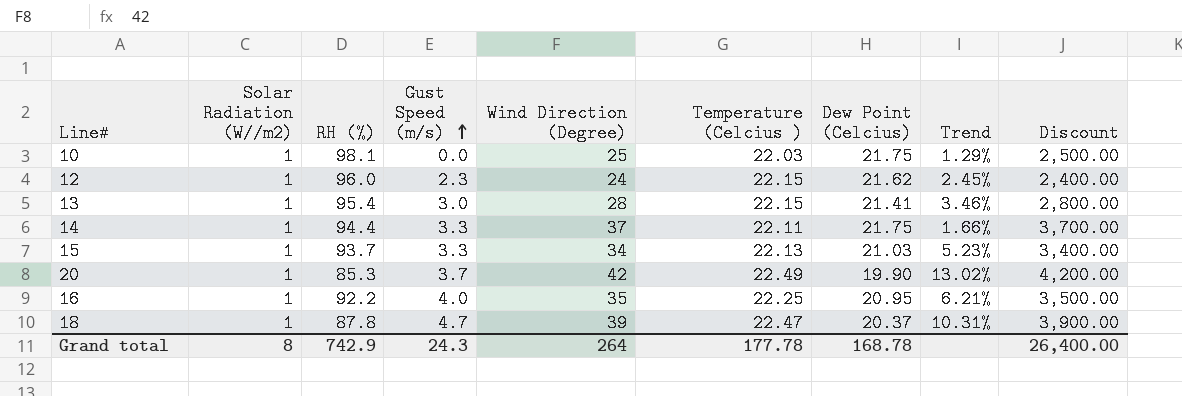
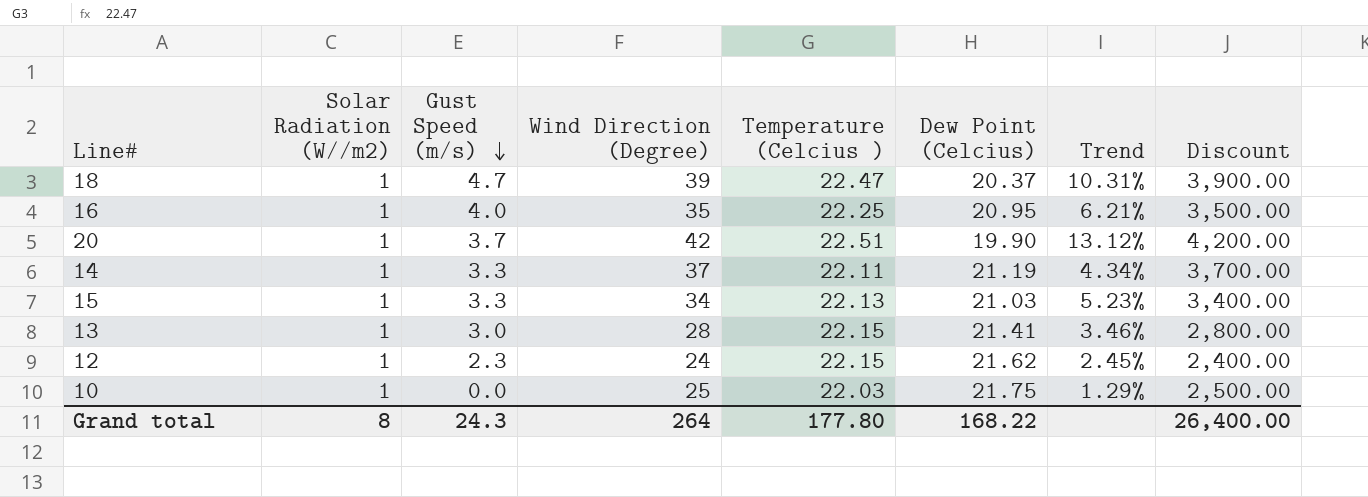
row order: Gust Speed (m/s) ascending -> Gust Speed (m/s) descending
column RH (%) | position: 3 -> none
20 | Temperature (Celcius ): 22.49 -> 22.51
20 | Trend: 13.02% -> 13.12%
14 | Dew Point (Celcius): 21.75 -> 21.19
14 | Trend: 1.66% -> 4.34%
Grand total | Temperature (Celcius ): 177.78 -> 177.80
Grand total | Dew Point (Celcius): 168.78 -> 168.22

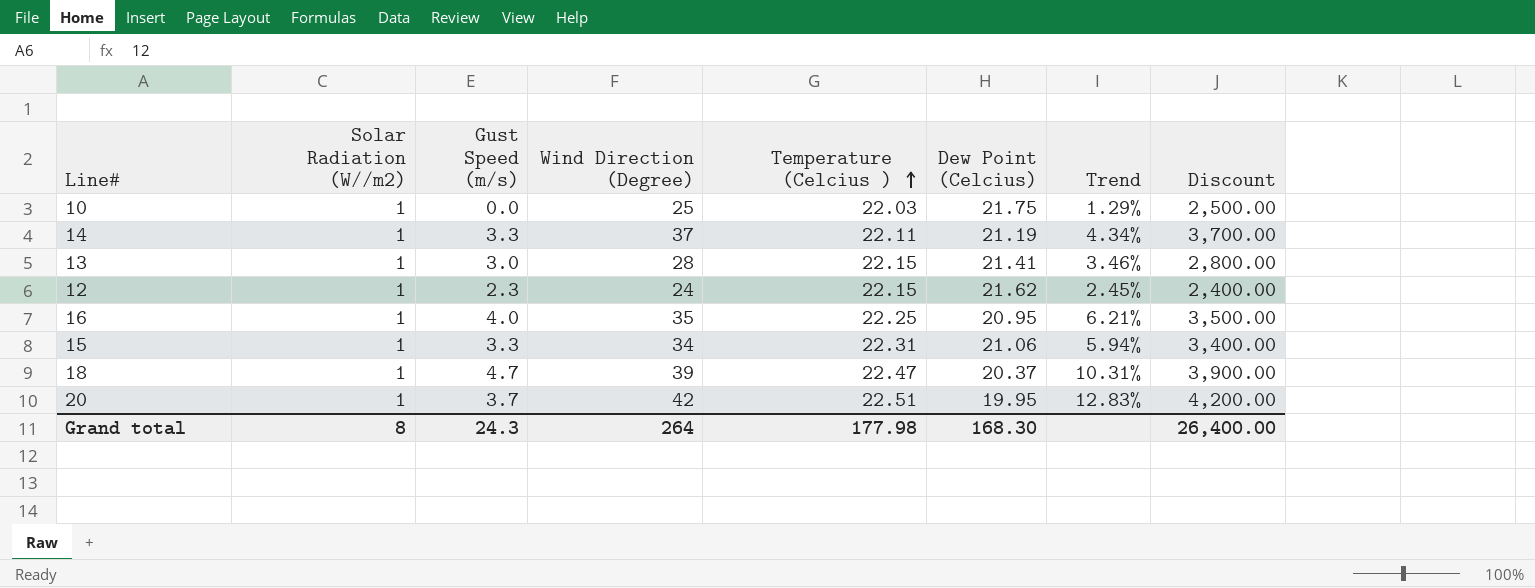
row order: Gust Speed (m/s) descending -> Temperature (Celcius ) ascending
15 | Temperature (Celcius ): 22.13 -> 22.31
15 | Dew Point (Celcius): 21.03 -> 21.06
15 | Trend: 5.23% -> 5.94%
20 | Dew Point (Celcius): 19.90 -> 19.95
20 | Trend: 13.12% -> 12.83%
Grand total | Temperature (Celcius ): 177.80 -> 177.98
Grand total | Dew Point (Celcius): 168.22 -> 168.30

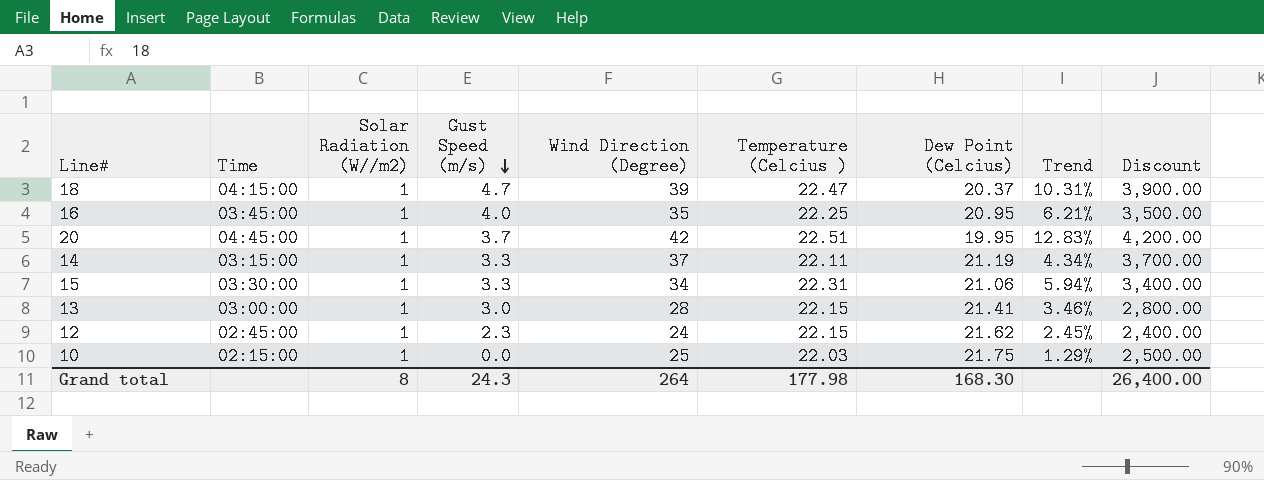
row order: Temperature (Celcius ) ascending -> Gust Speed (m/s) descending
column Time | position: none -> 2

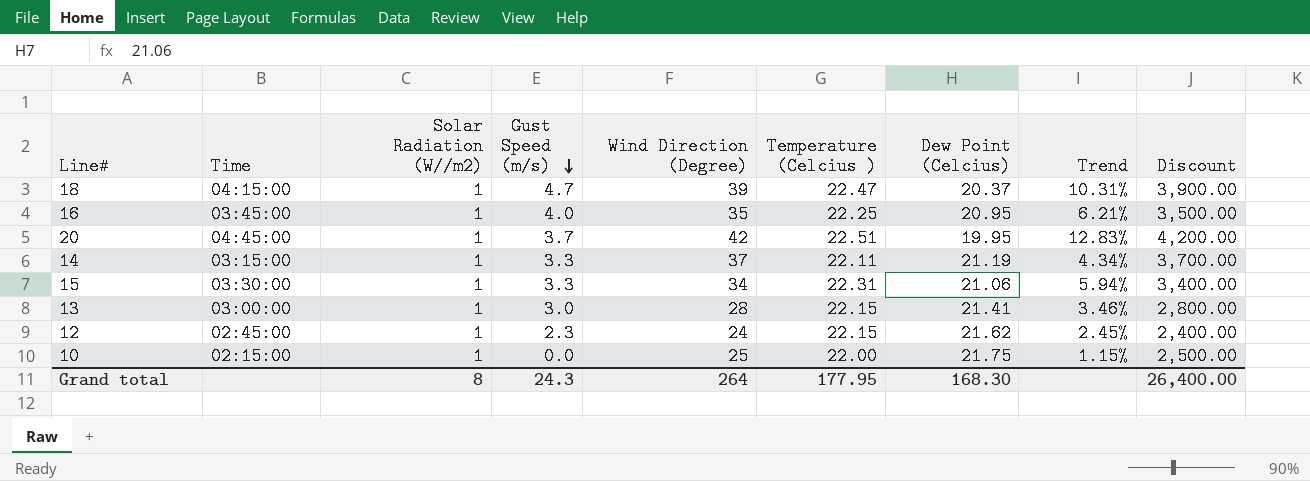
10 | Temperature (Celcius ): 22.03 -> 22.00
10 | Trend: 1.29% -> 1.15%
Grand total | Temperature (Celcius ): 177.98 -> 177.95

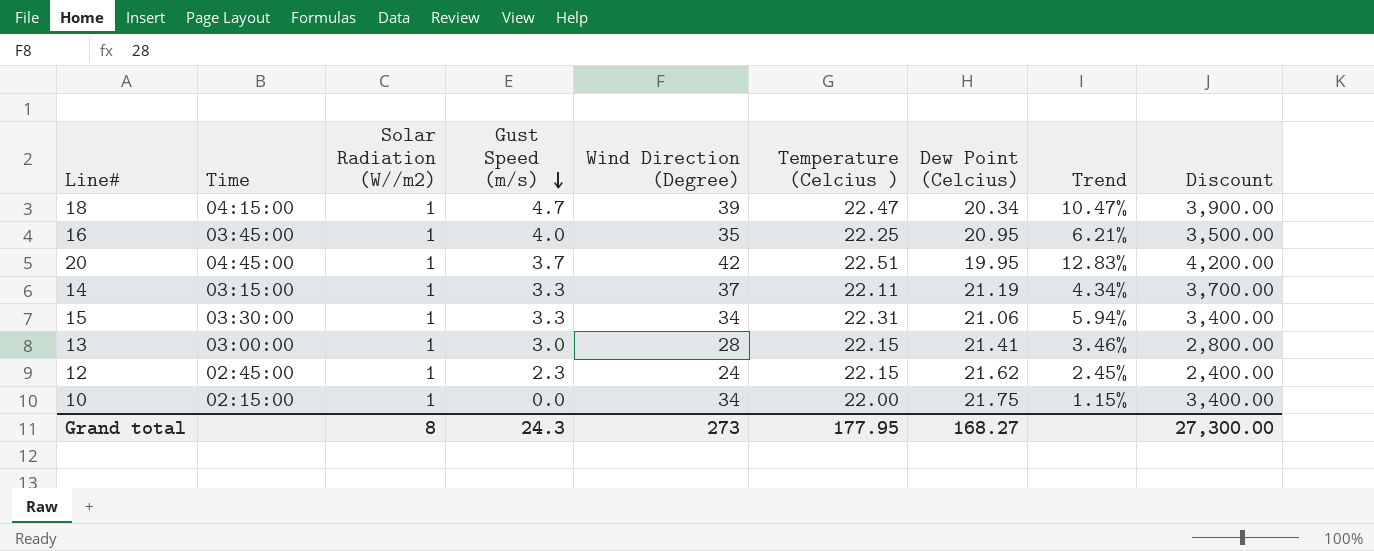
18 | Dew Point (Celcius): 20.37 -> 20.34
18 | Trend: 10.31% -> 10.47%
10 | Wind Direction (Degree): 25 -> 34
10 | Discount: 2,500.00 -> 3,400.00
Grand total | Wind Direction (Degree): 264 -> 273
Grand total | Dew Point (Celcius): 168.30 -> 168.27
Grand total | Discount: 26,400.00 -> 27,300.00

